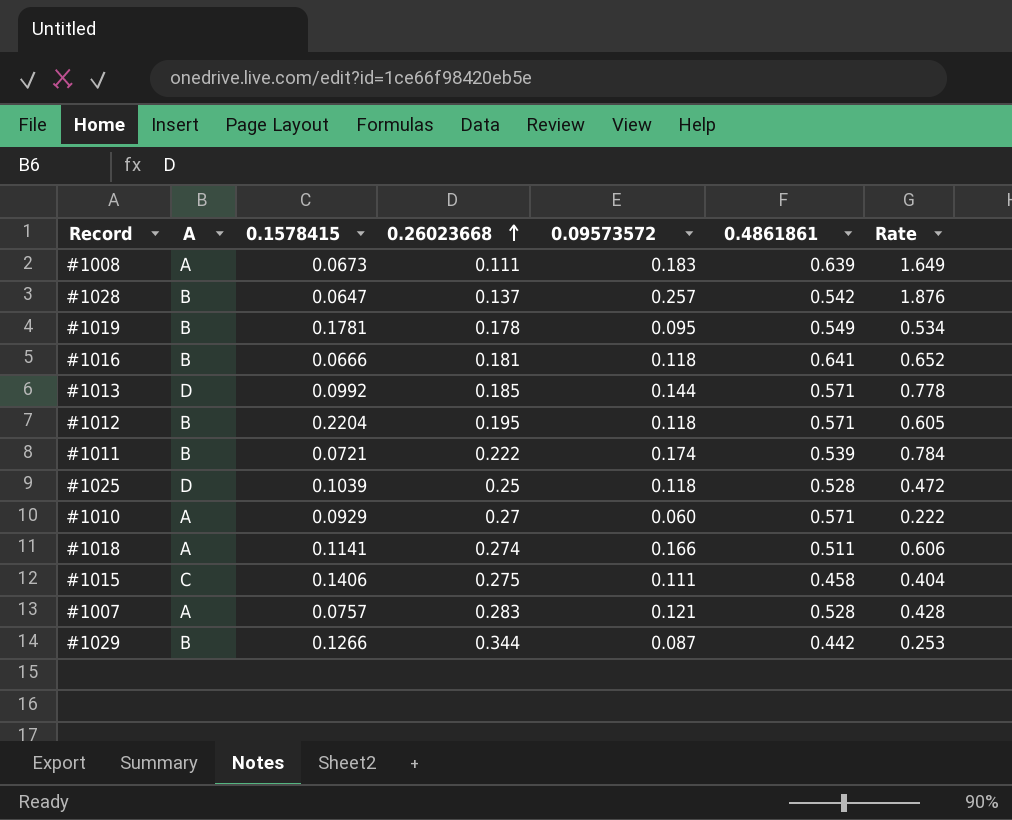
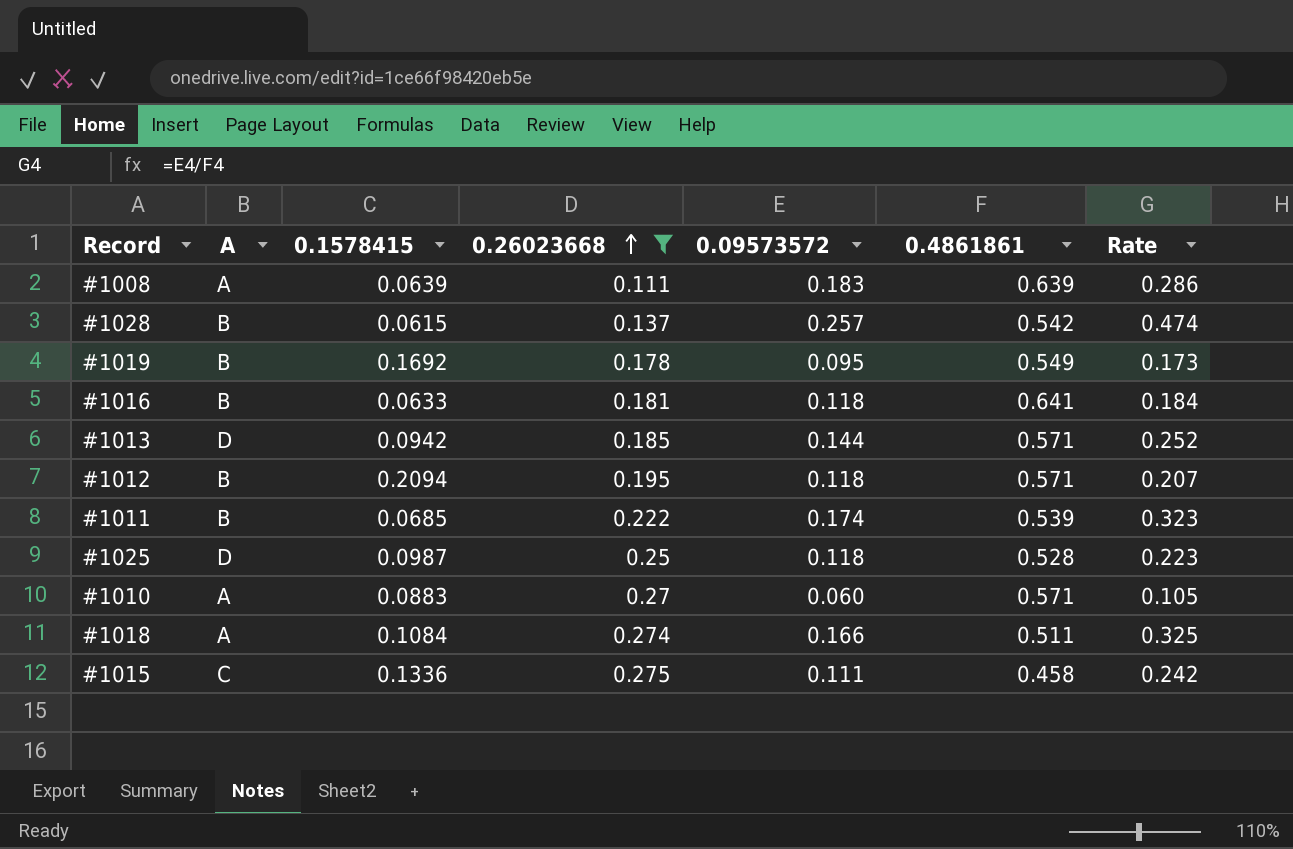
filter: none -> 0.26023668 <= 0.275
column Rate | formula: [0.09573572] / [0.26023668] -> [0.09573572] / [0.4861861]
#1008 | 0.1578415: 0.0673 -> 0.0639
#1028 | 0.1578415: 0.0647 -> 0.0615
#1019 | 0.1578415: 0.1781 -> 0.1692
#1016 | 0.1578415: 0.0666 -> 0.0633
#1013 | 0.1578415: 0.0992 -> 0.0942
#1012 | 0.1578415: 0.2204 -> 0.2094
#1011 | 0.1578415: 0.0721 -> 0.0685
#1025 | 0.1578415: 0.1039 -> 0.0987
#1010 | 0.1578415: 0.0929 -> 0.0883
#1018 | 0.1578415: 0.1141 -> 0.1084
#1015 | 0.1578415: 0.1406 -> 0.1336

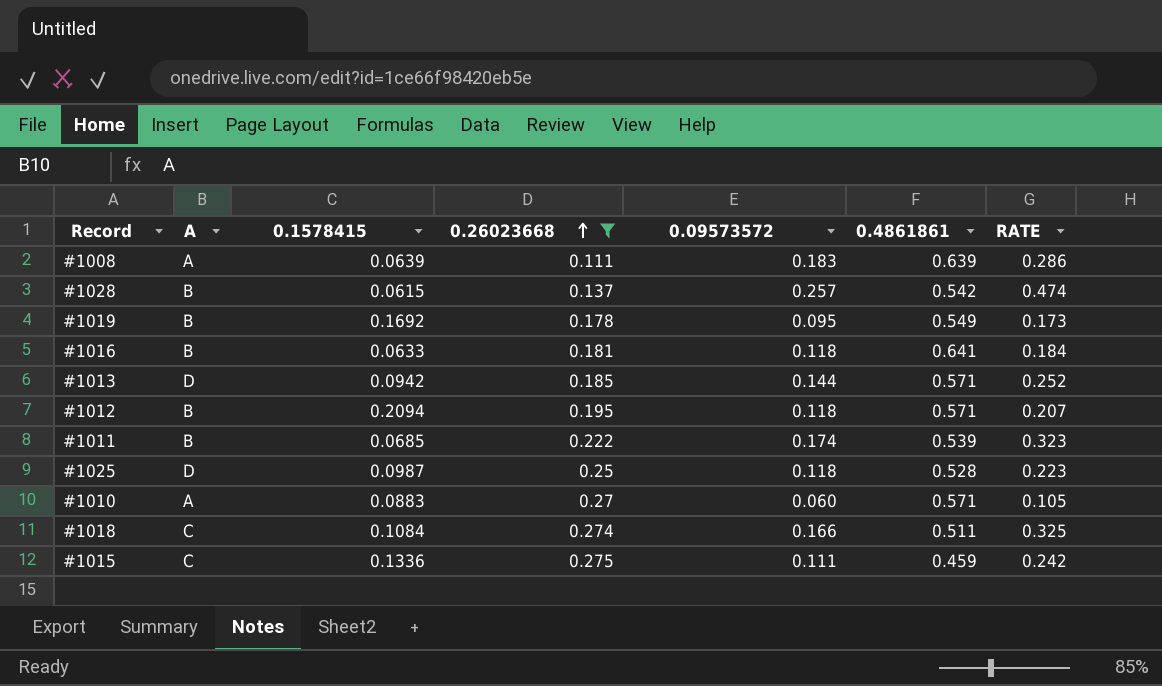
column name: Rate -> RATE
#1018 | A: A -> C
#1015 | 0.4861861: 0.458 -> 0.459

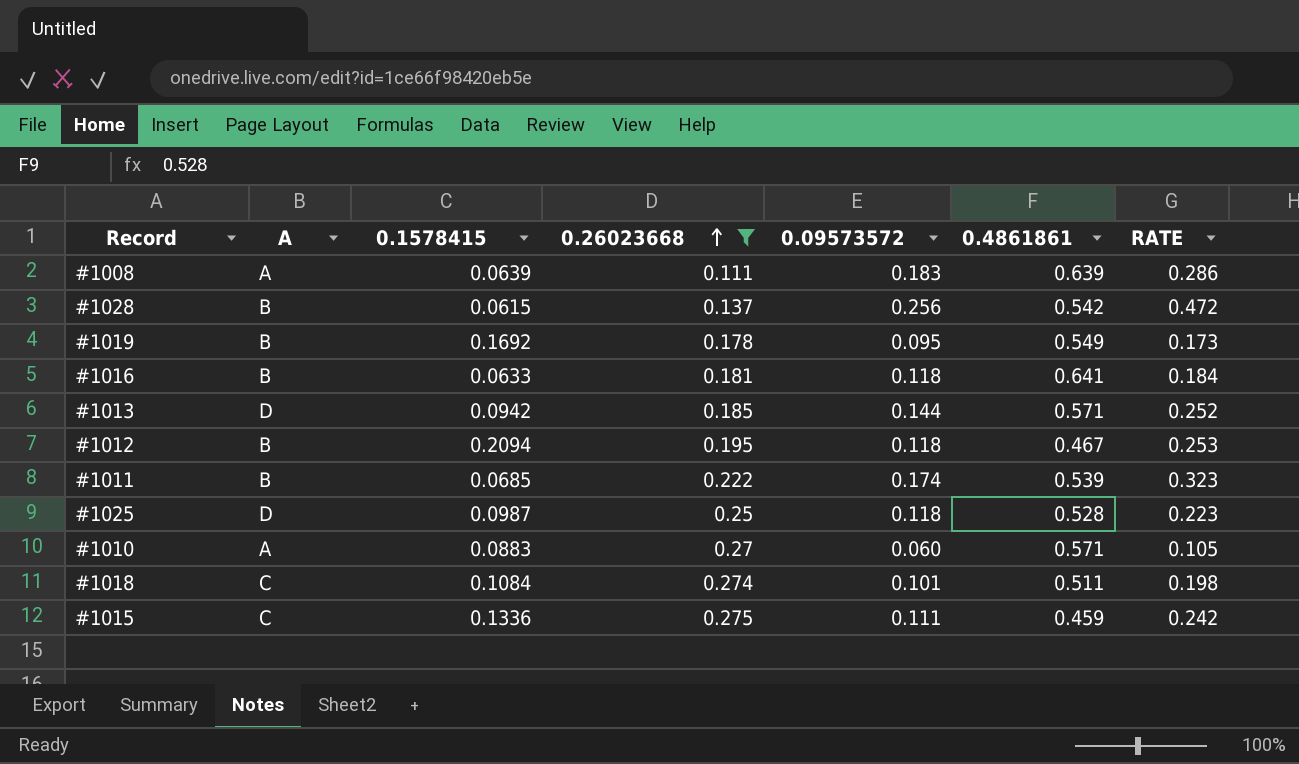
#1028 | 0.09573572: 0.257 -> 0.256
#1028 | RATE: 0.474 -> 0.472
#1012 | 0.4861861: 0.571 -> 0.467
#1012 | RATE: 0.207 -> 0.253
#1018 | 0.09573572: 0.166 -> 0.101
#1018 | RATE: 0.325 -> 0.198

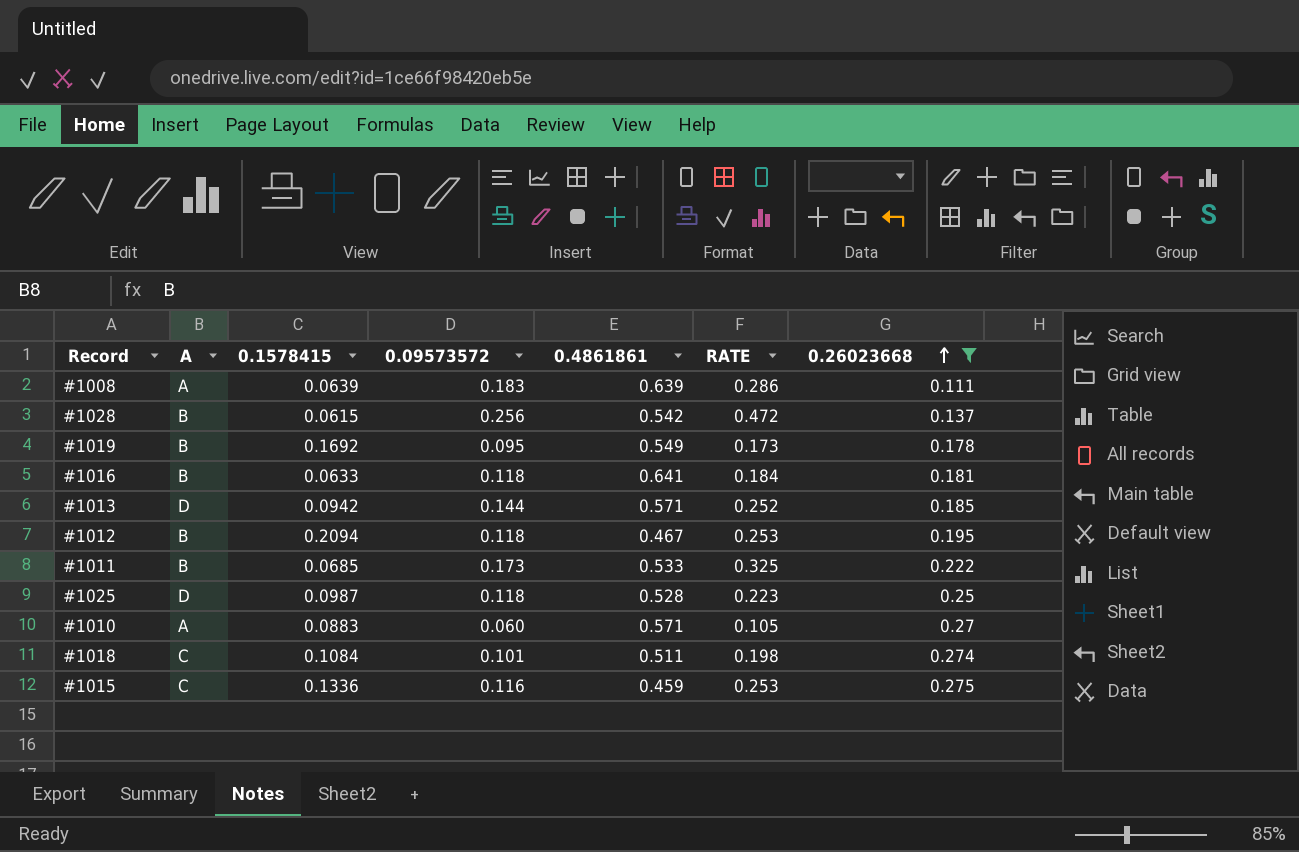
column 0.26023668 | position: 4 -> 7
#1011 | 0.09573572: 0.174 -> 0.173
#1011 | 0.4861861: 0.539 -> 0.533
#1011 | RATE: 0.323 -> 0.325
#1015 | 0.09573572: 0.111 -> 0.116
#1015 | RATE: 0.242 -> 0.253

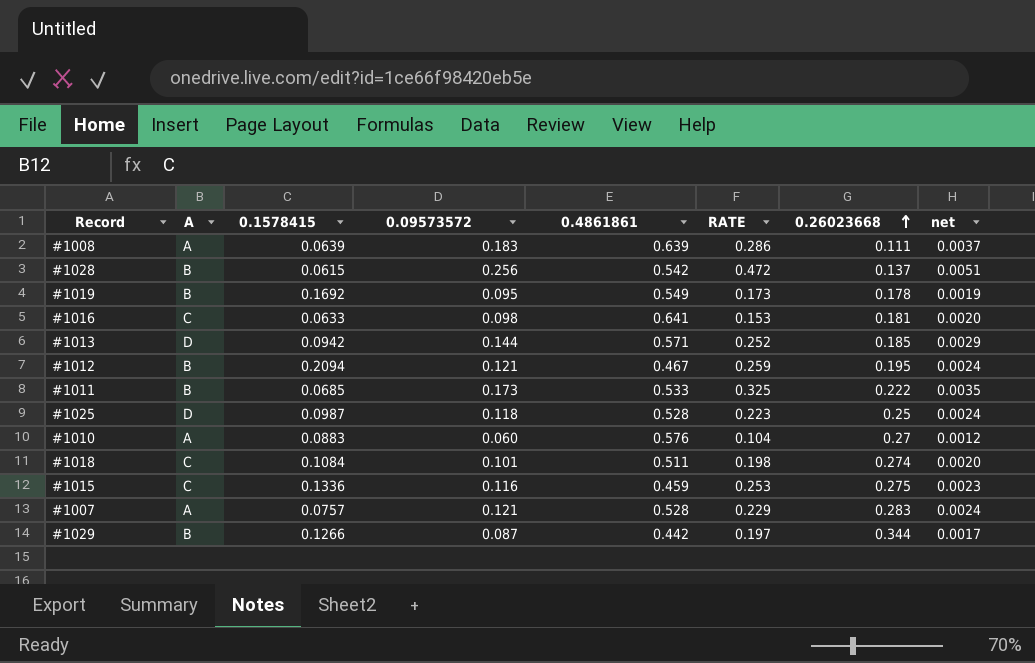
filter: 0.26023668 <= 0.275 -> none
column net | formula: none -> [0.09573572] * 0.02
#1016 | A: B -> C
#1016 | 0.09573572: 0.118 -> 0.098
#1016 | RATE: 0.184 -> 0.153
#1012 | 0.09573572: 0.118 -> 0.121
#1012 | RATE: 0.253 -> 0.259
#1010 | 0.4861861: 0.571 -> 0.576
#1010 | RATE: 0.105 -> 0.104

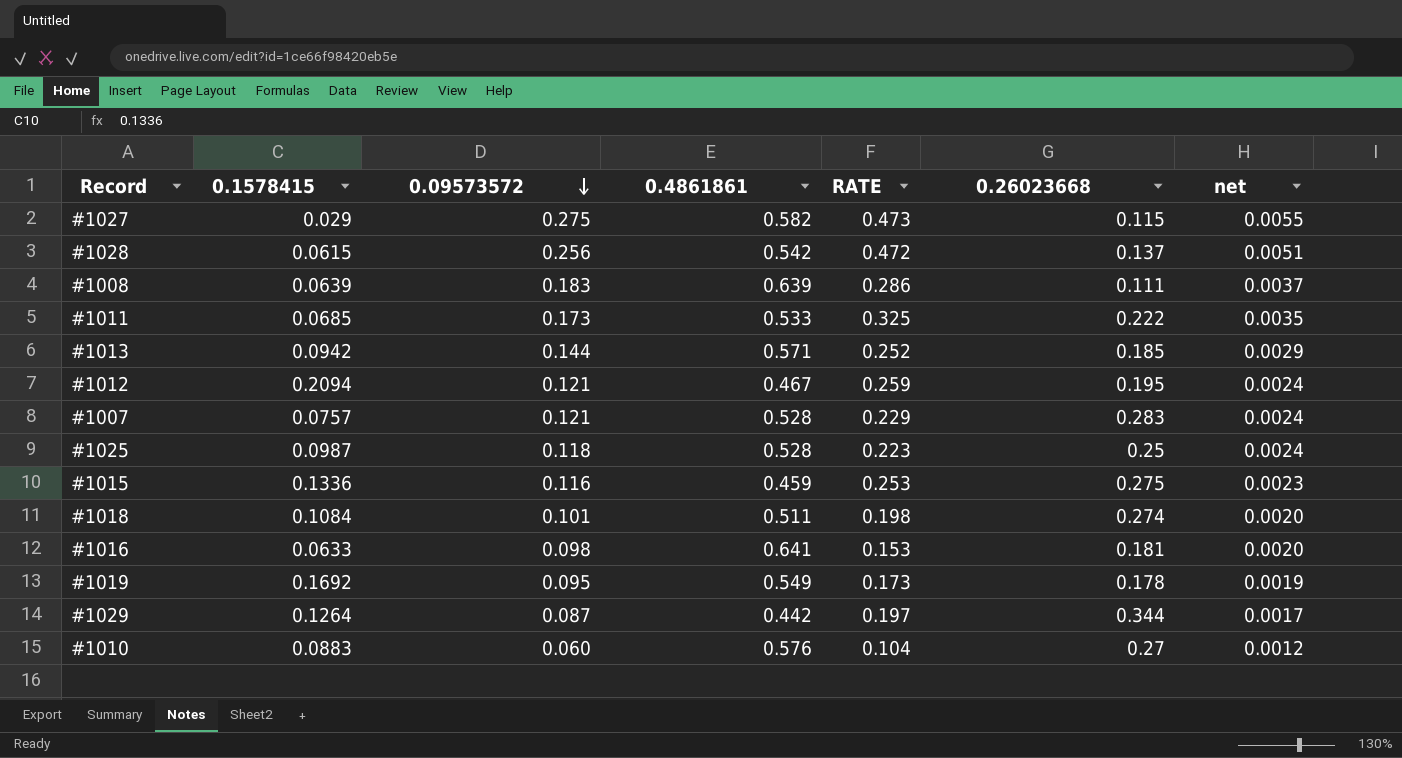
row order: 0.26023668 ascending -> 0.09573572 descending
column A | position: 2 -> none
row #1027: none -> 0.029 | 0.275 | 0.582 | 0.473 | 0.115 | 0.0055
#1029 | 0.1578415: 0.1266 -> 0.1264

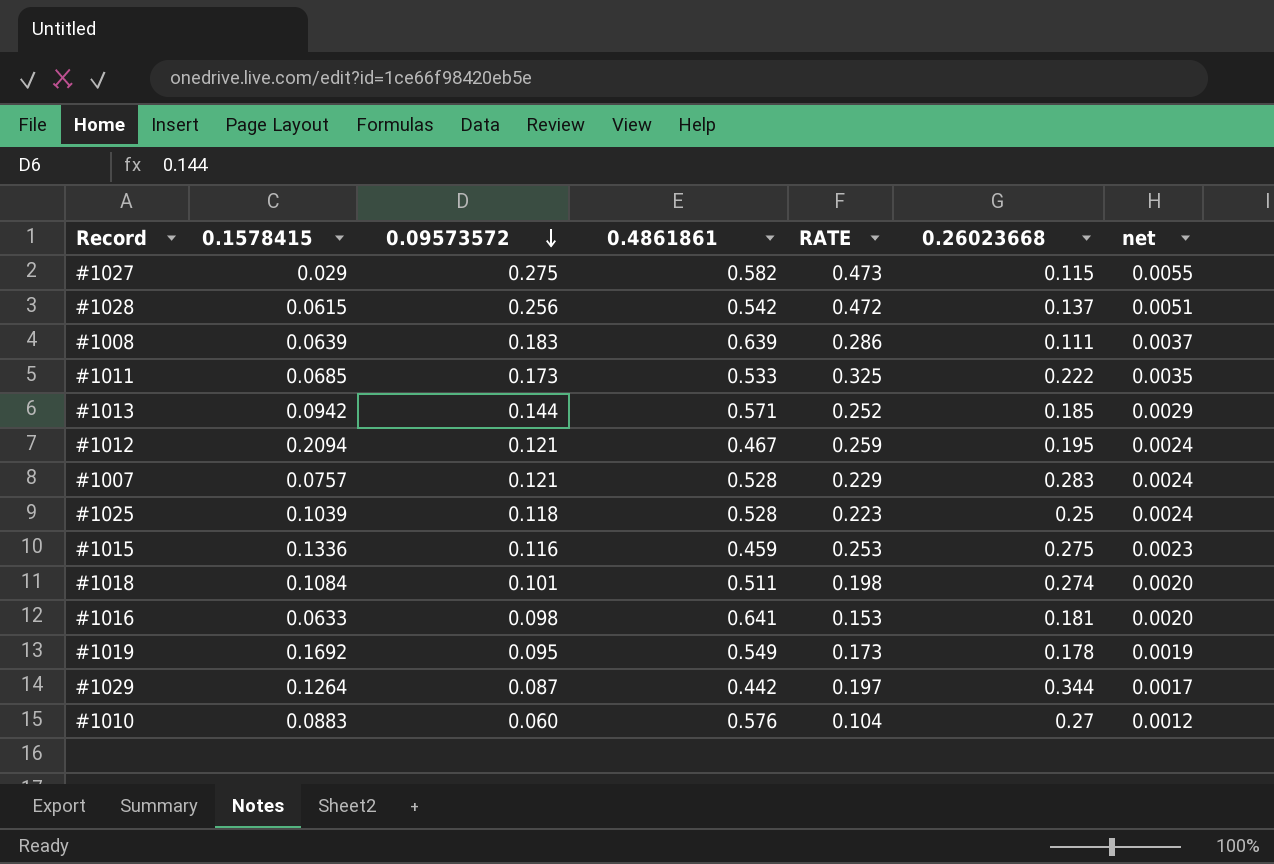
#1025 | 0.1578415: 0.0987 -> 0.1039

